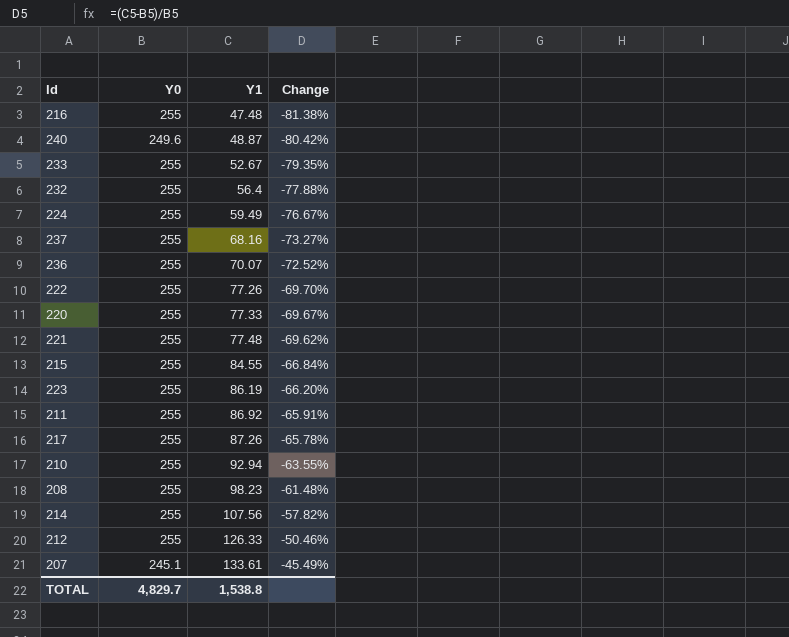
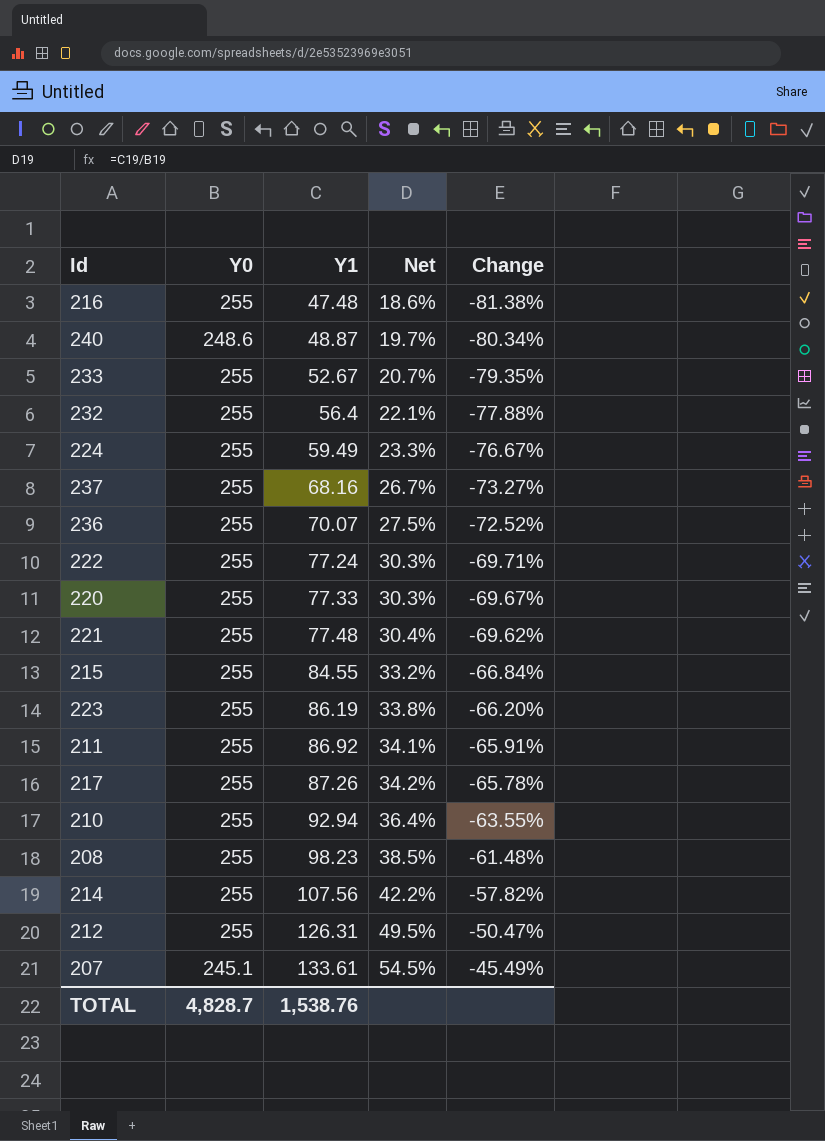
column Net | formula: none -> [Y1] / [Y0]
240 | Y0: 249.6 -> 248.6
240 | Change: -80.42% -> -80.34%
222 | Y1: 77.26 -> 77.24
222 | Change: -69.70% -> -69.71%
212 | Y1: 126.33 -> 126.31
212 | Change: -50.46% -> -50.47%
TOTAL | Y0: 4,829.7 -> 4,828.7
TOTAL | Y1: 1,538.8 -> 1,538.76

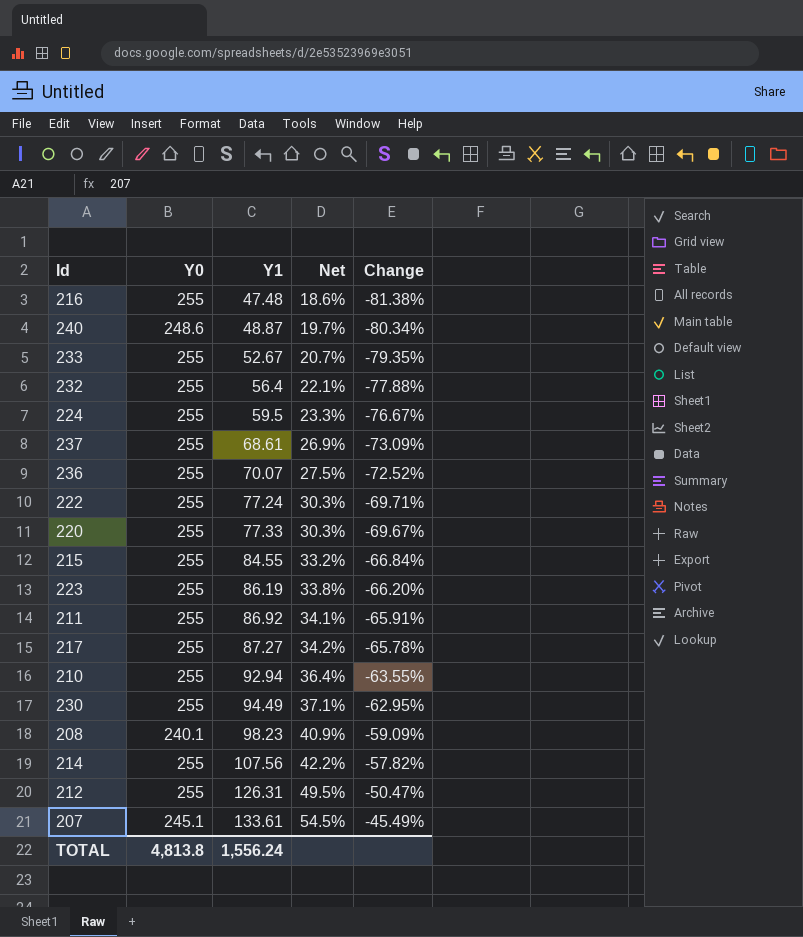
row 221: 255 | 77.48 | 30.4% | -69.62% -> none
224 | Y1: 59.49 -> 59.5
237 | Y1: 68.16 -> 68.61
237 | Net: 26.7% -> 26.9%
237 | Change: -73.27% -> -73.09%
217 | Y1: 87.26 -> 87.27
row 230: none -> 255 | 94.49 | 37.1% | -62.95%
208 | Y0: 255 -> 240.1
208 | Net: 38.5% -> 40.9%
208 | Change: -61.48% -> -59.09%
TOTAL | Y0: 4,828.7 -> 4,813.8
TOTAL | Y1: 1,538.76 -> 1,556.24

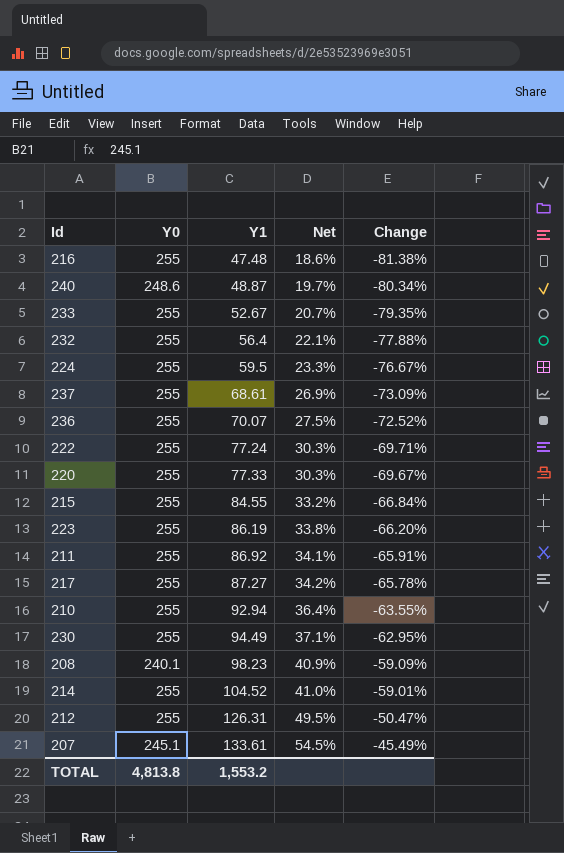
214 | Y1: 107.56 -> 104.52
214 | Net: 42.2% -> 41.0%
214 | Change: -57.82% -> -59.01%
TOTAL | Y1: 1,556.24 -> 1,553.2

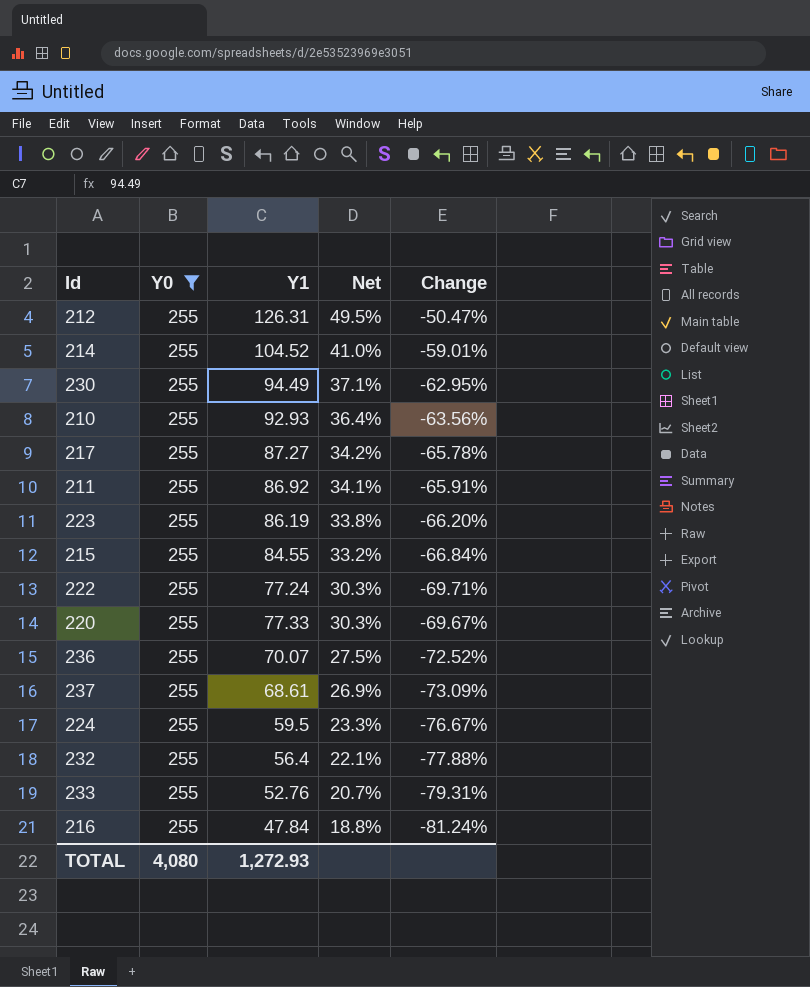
filter: none -> Y0 = 255
row order: Y1 ascending -> Net descending
210 | Y1: 92.94 -> 92.93
210 | Change: -63.55% -> -63.56%
233 | Y1: 52.67 -> 52.76
233 | Change: -79.35% -> -79.31%
216 | Y1: 47.48 -> 47.84
216 | Net: 18.6% -> 18.8%
216 | Change: -81.38% -> -81.24%
TOTAL | Y0: 4,813.8 -> 4,080
TOTAL | Y1: 1,553.2 -> 1,272.93

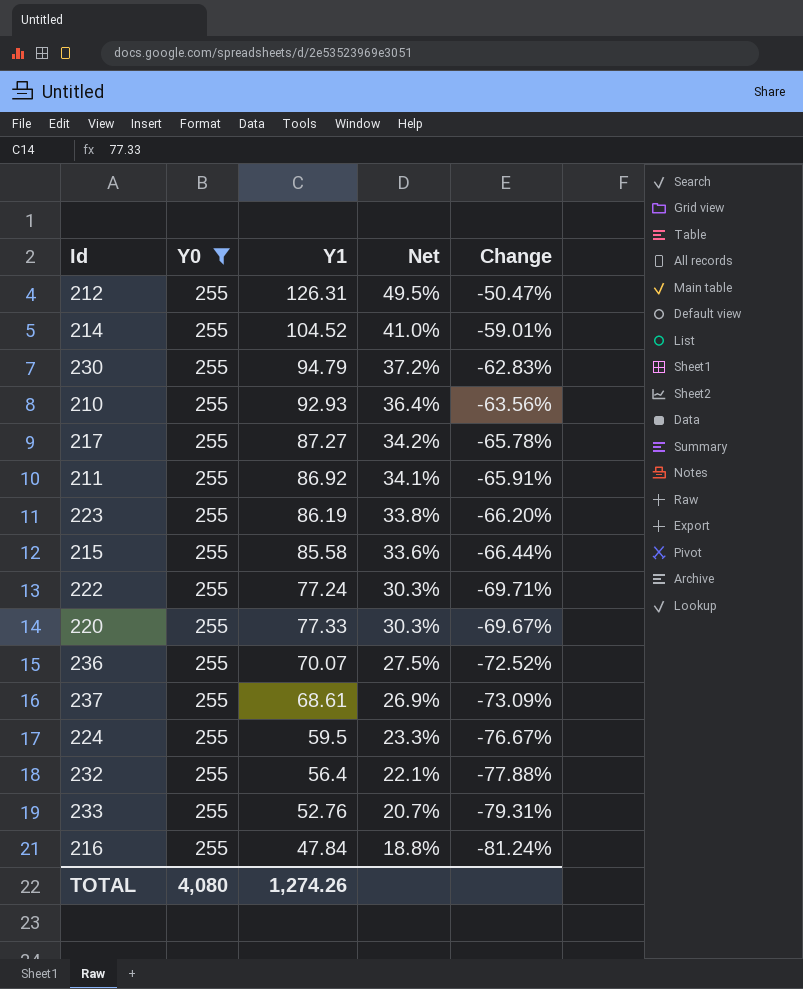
230 | Y1: 94.49 -> 94.79
230 | Net: 37.1% -> 37.2%
230 | Change: -62.95% -> -62.83%
215 | Y1: 84.55 -> 85.58
215 | Net: 33.2% -> 33.6%
215 | Change: -66.84% -> -66.44%
TOTAL | Y1: 1,272.93 -> 1,274.26

